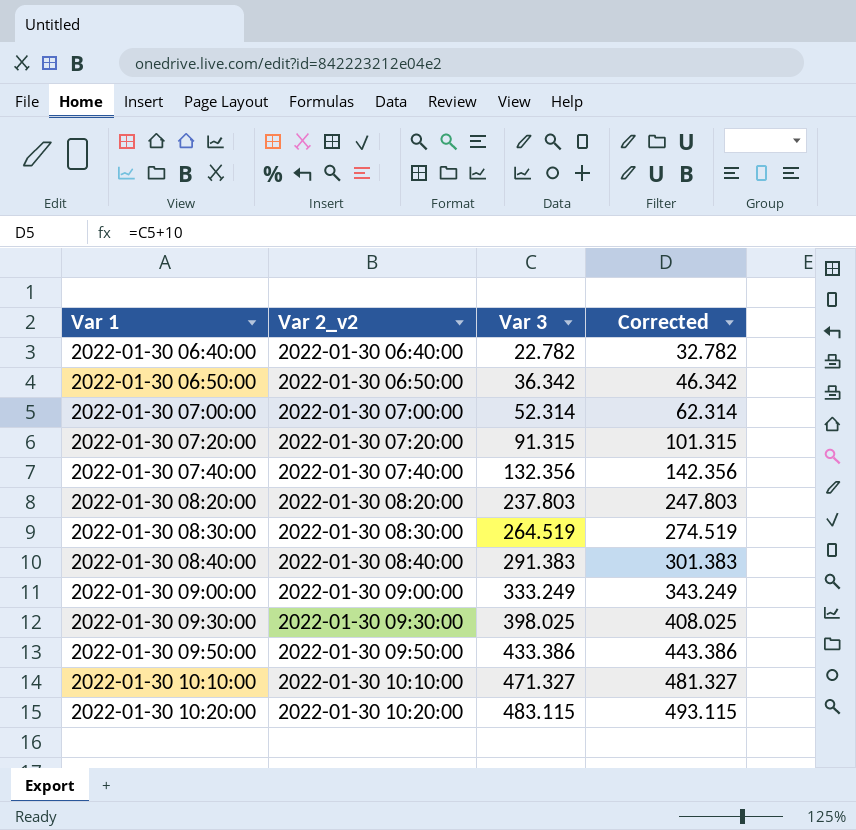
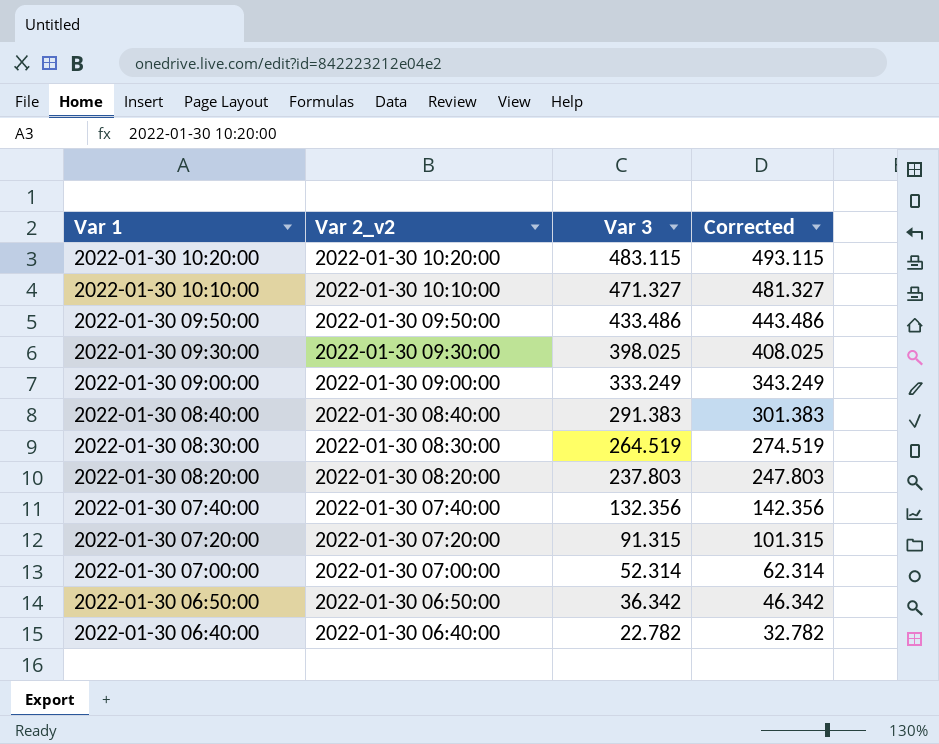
row order: Var 1 ascending -> Var 1 descending
2022-01-30 09:50:00 | Var 3: 433.386 -> 433.486
2022-01-30 09:50:00 | Corrected: 443.386 -> 443.486

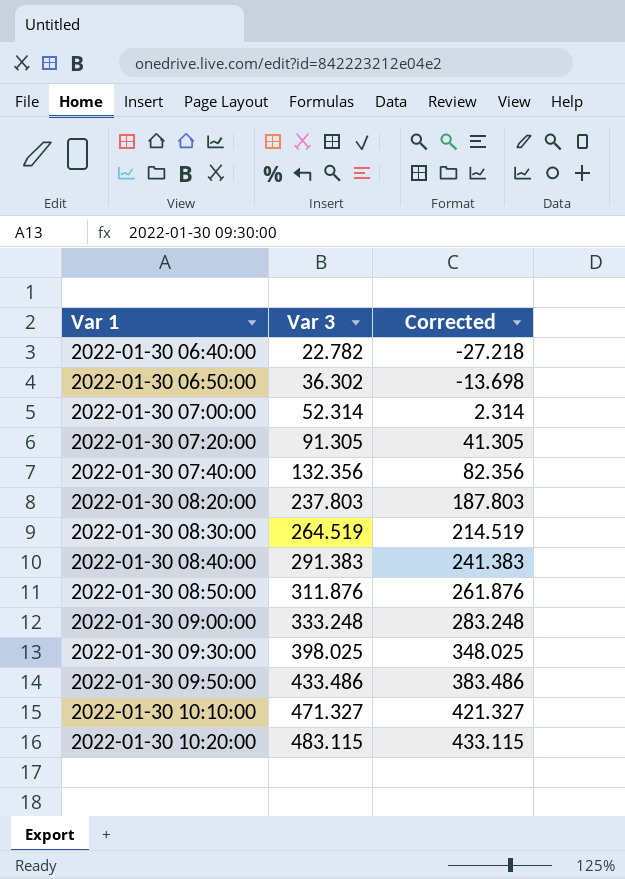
row order: Var 1 descending -> Var 1 ascending
column Var 2_v2 | position: 2 -> none
column Corrected | formula: [Var 3] + 10 -> [Var 3] - 50
2022-01-30 06:50:00 | Var 3: 36.342 -> 36.302
2022-01-30 07:20:00 | Var 3: 91.315 -> 91.305
row 2022-01-30 08:50:00: none -> 311.876 | 261.876
2022-01-30 09:00:00 | Var 3: 333.249 -> 333.248

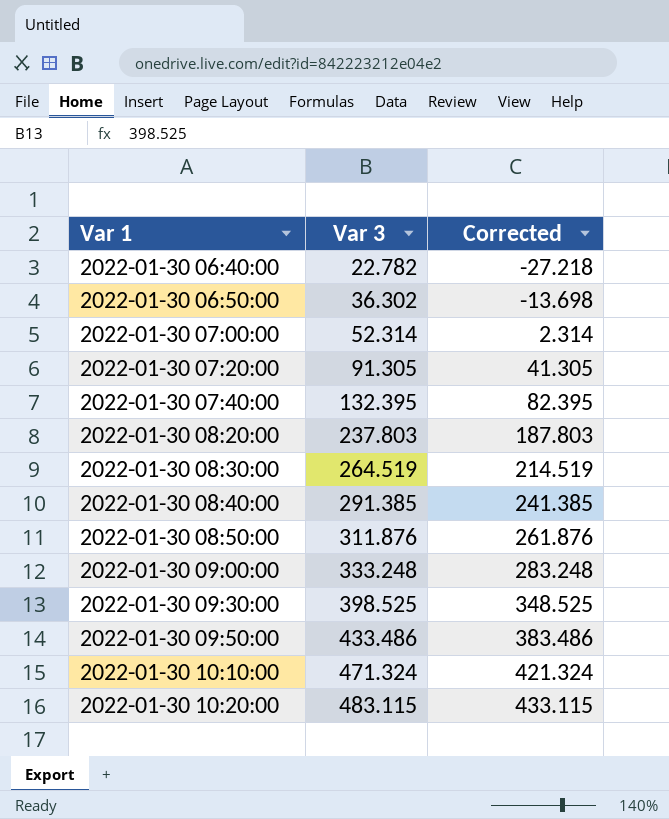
2022-01-30 07:40:00 | Var 3: 132.356 -> 132.395
2022-01-30 07:40:00 | Corrected: 82.356 -> 82.395
2022-01-30 08:40:00 | Var 3: 291.383 -> 291.385
2022-01-30 08:40:00 | Corrected: 241.383 -> 241.385
2022-01-30 09:30:00 | Var 3: 398.025 -> 398.525
2022-01-30 09:30:00 | Corrected: 348.025 -> 348.525
2022-01-30 10:10:00 | Var 3: 471.327 -> 471.324
2022-01-30 10:10:00 | Corrected: 421.327 -> 421.324

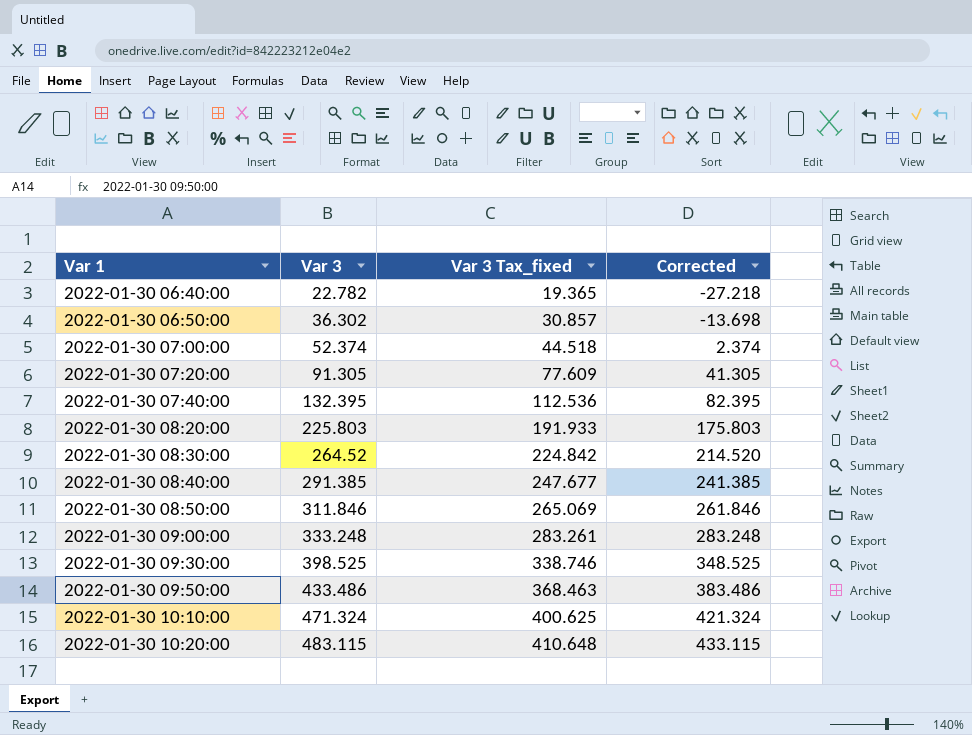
column Var 3 Tax_fixed | formula: none -> [Var 3] * 0.85
2022-01-30 07:00:00 | Var 3: 52.314 -> 52.374
2022-01-30 07:00:00 | Corrected: 2.314 -> 2.374
2022-01-30 08:20:00 | Var 3: 237.803 -> 225.803
2022-01-30 08:20:00 | Corrected: 187.803 -> 175.803
2022-01-30 08:30:00 | Var 3: 264.519 -> 264.52
2022-01-30 08:30:00 | Corrected: 214.519 -> 214.520
2022-01-30 08:50:00 | Var 3: 311.876 -> 311.846
2022-01-30 08:50:00 | Corrected: 261.876 -> 261.846

